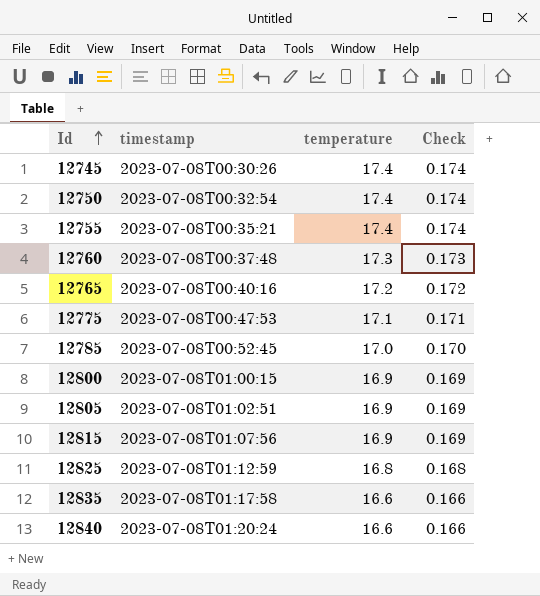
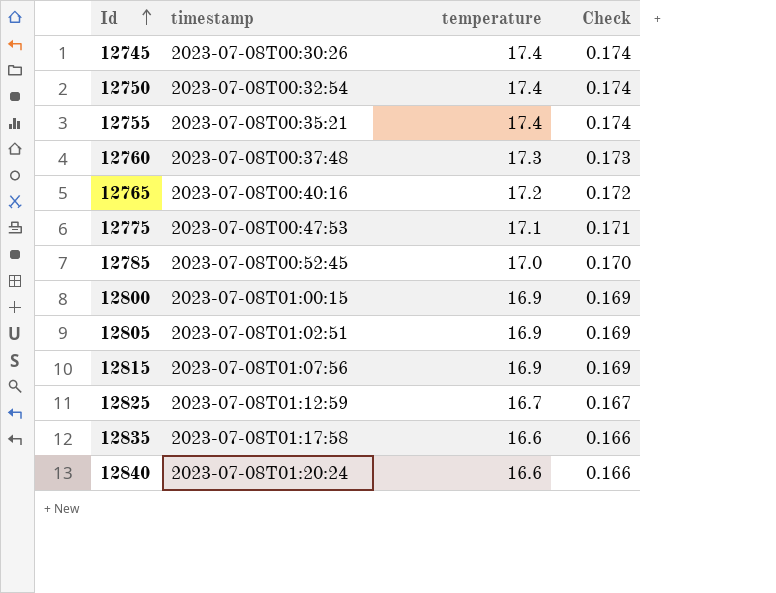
12825 | temperature: 16.8 -> 16.7
12825 | Check: 0.168 -> 0.167

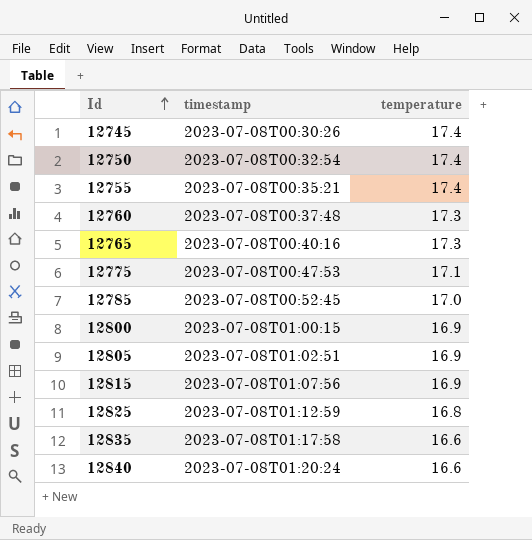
column Check | formula: [temperature] * 0.01 -> none
12765 | temperature: 17.2 -> 17.3
12825 | temperature: 16.7 -> 16.8

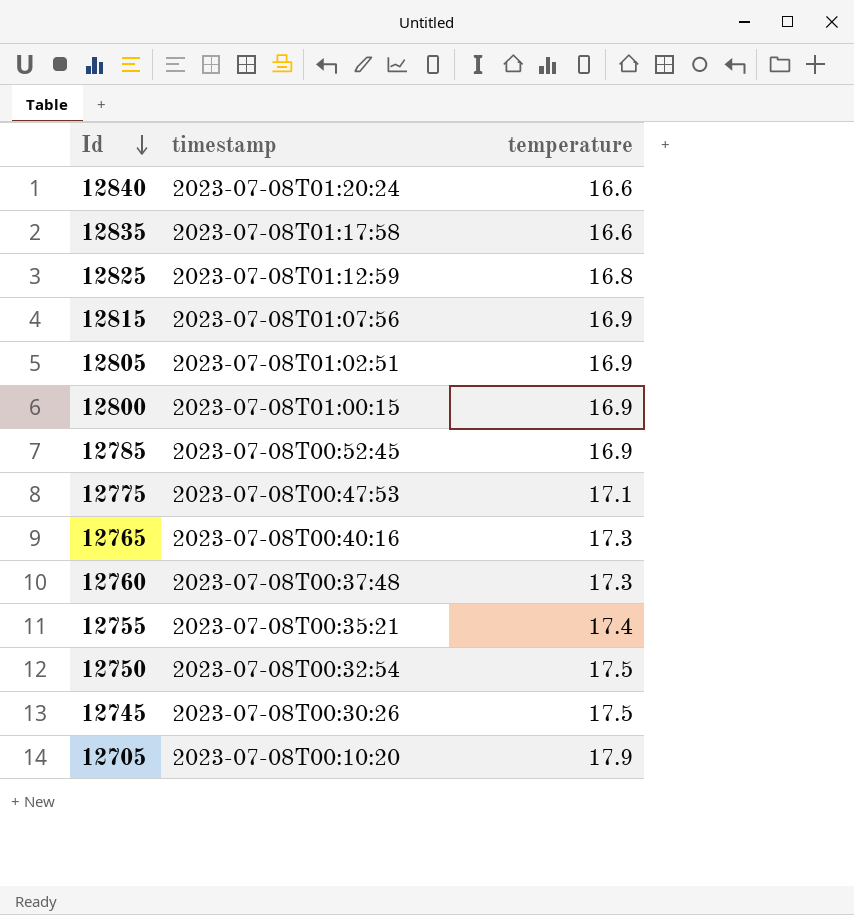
row order: Id ascending -> Id descending
12785 | temperature: 17.0 -> 16.9
12750 | temperature: 17.4 -> 17.5
12745 | temperature: 17.4 -> 17.5
row 12705: none -> 2023-07-08T00:10:20 | 17.9

